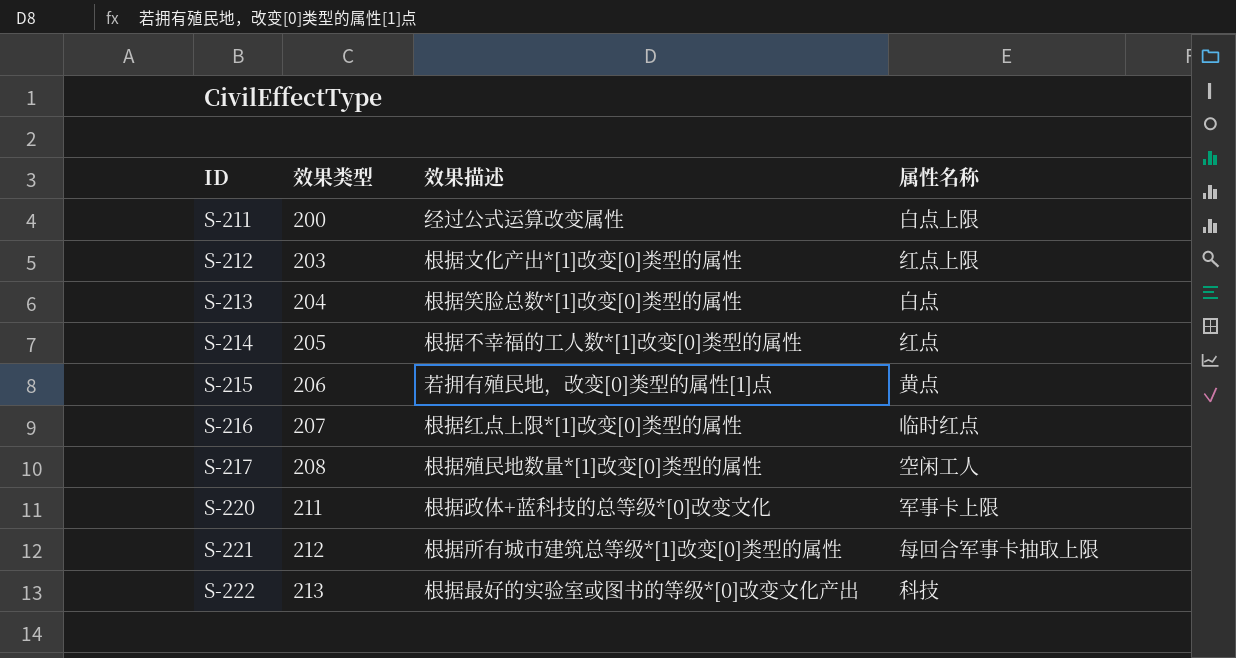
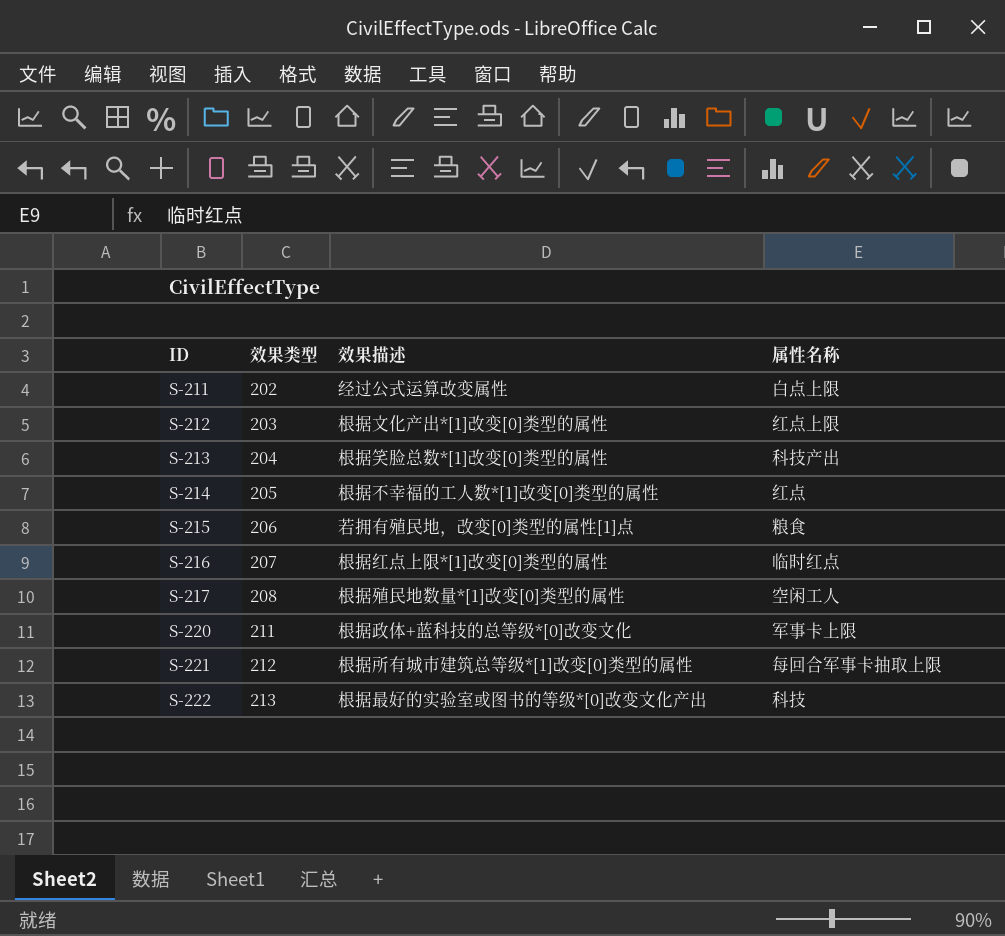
S-211 | 效果类型: 200 -> 202
S-213 | 属性名称: 白点 -> 科技产出
S-215 | 属性名称: 黄点 -> 粮食

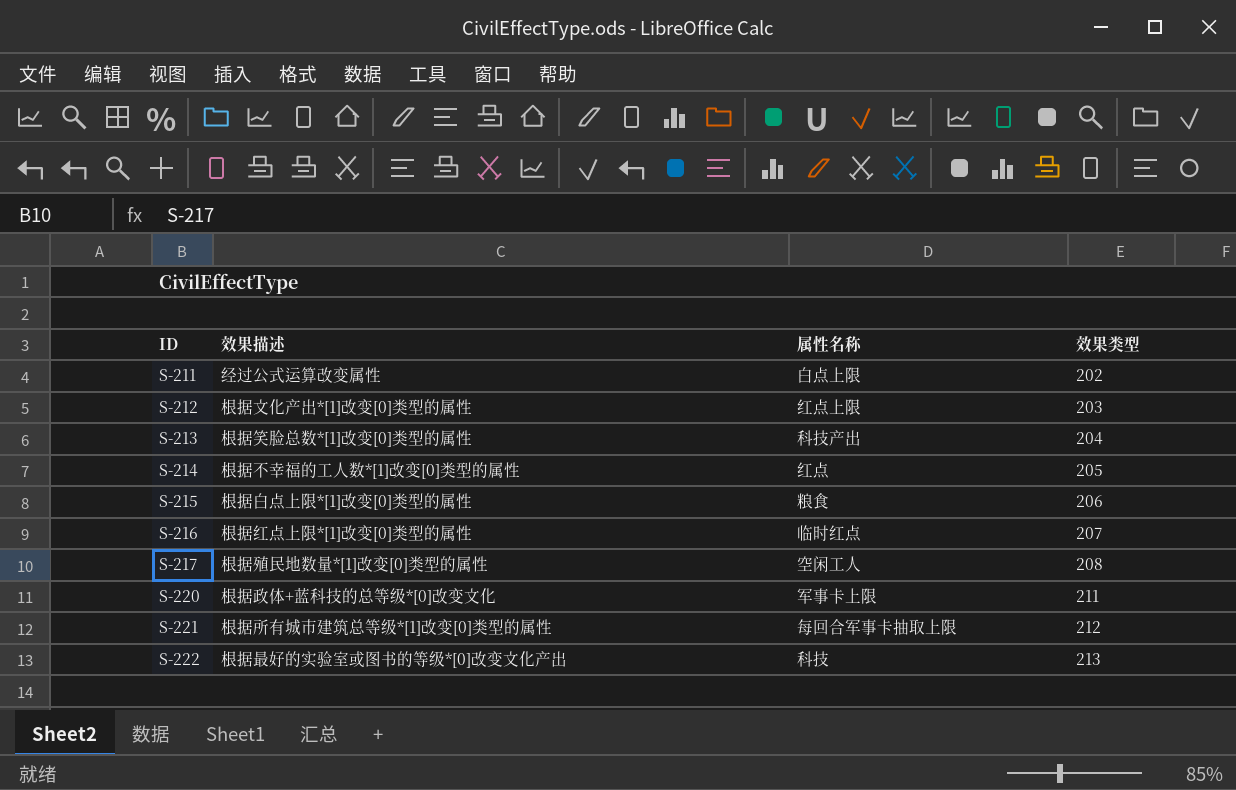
column 效果类型 | position: 2 -> 4
S-215 | 效果描述: 若拥有殖民地，改变[0]类型的属性[1]点 -> 根据白点上限*[1]改变[0]类型的属性

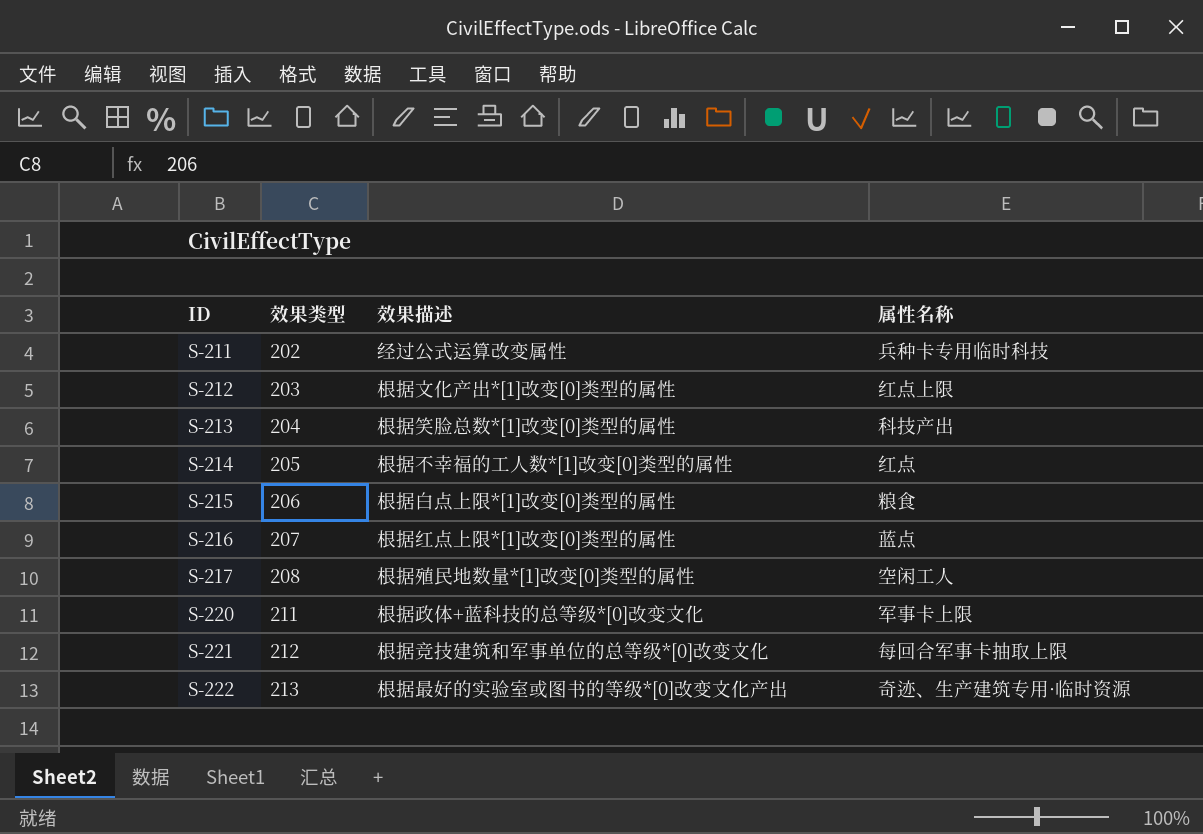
column 效果类型 | position: 4 -> 2
S-211 | 属性名称: 白点上限 -> 兵种卡专用临时科技
S-216 | 属性名称: 临时红点 -> 蓝点
S-221 | 效果描述: 根据所有城市建筑总等级*[1]改变[0]类型的属性 -> 根据竞技建筑和军事单位的总等级*[0]改变文化
S-222 | 属性名称: 科技 -> 奇迹、生产建筑专用·临时资源

